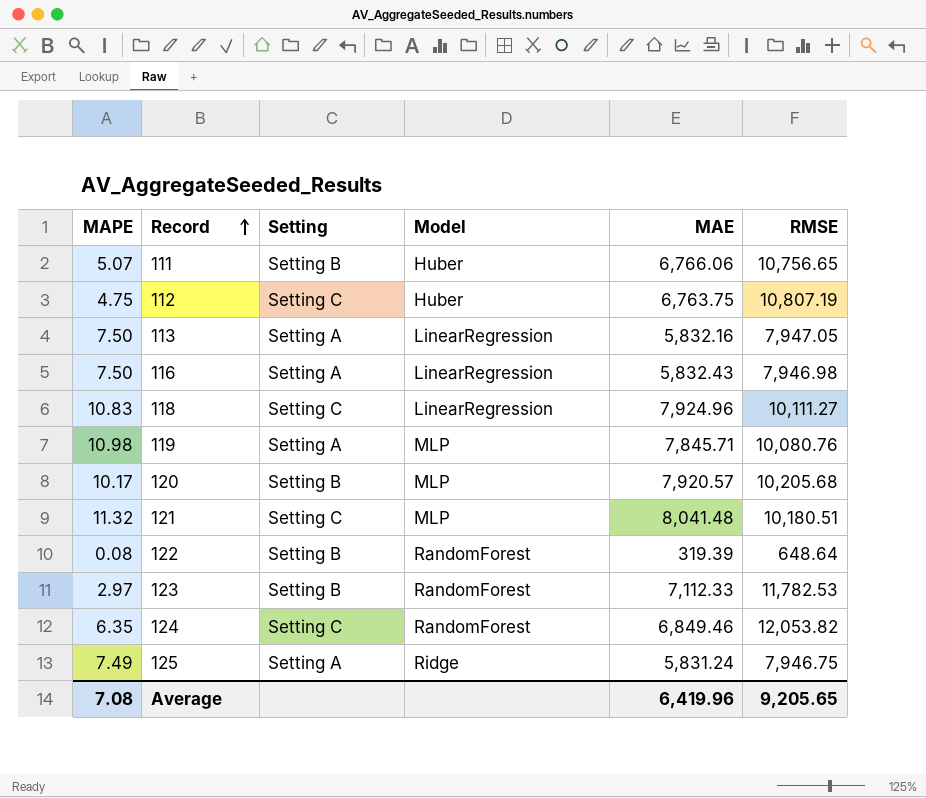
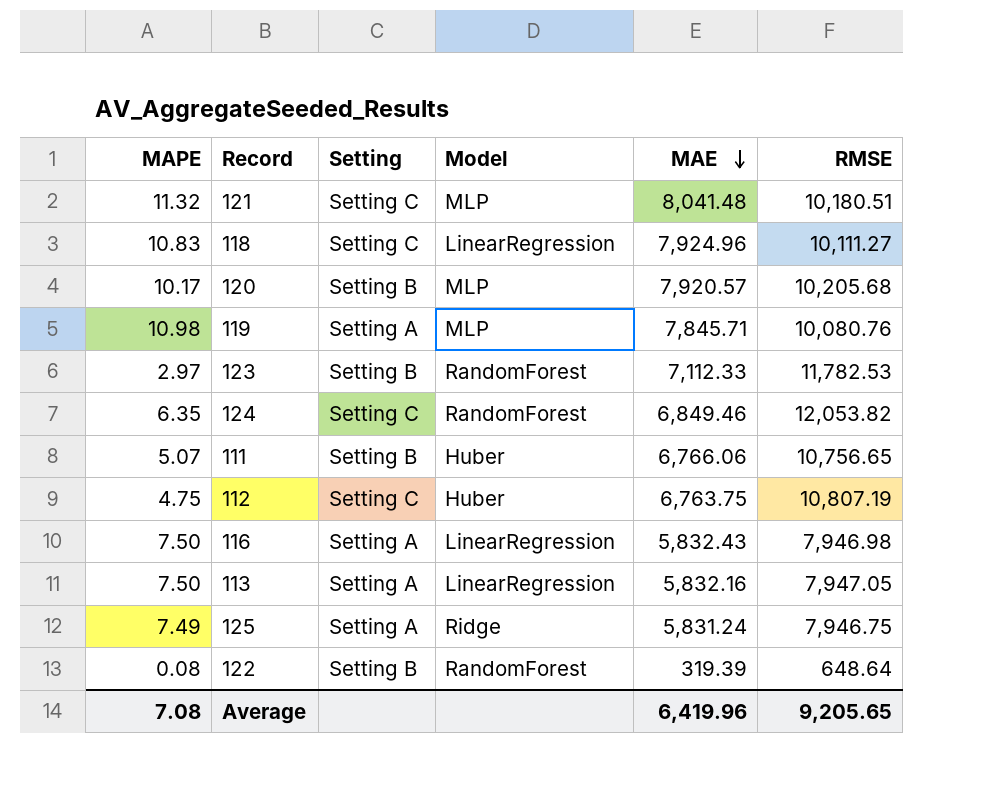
row order: Record ascending -> MAE descending

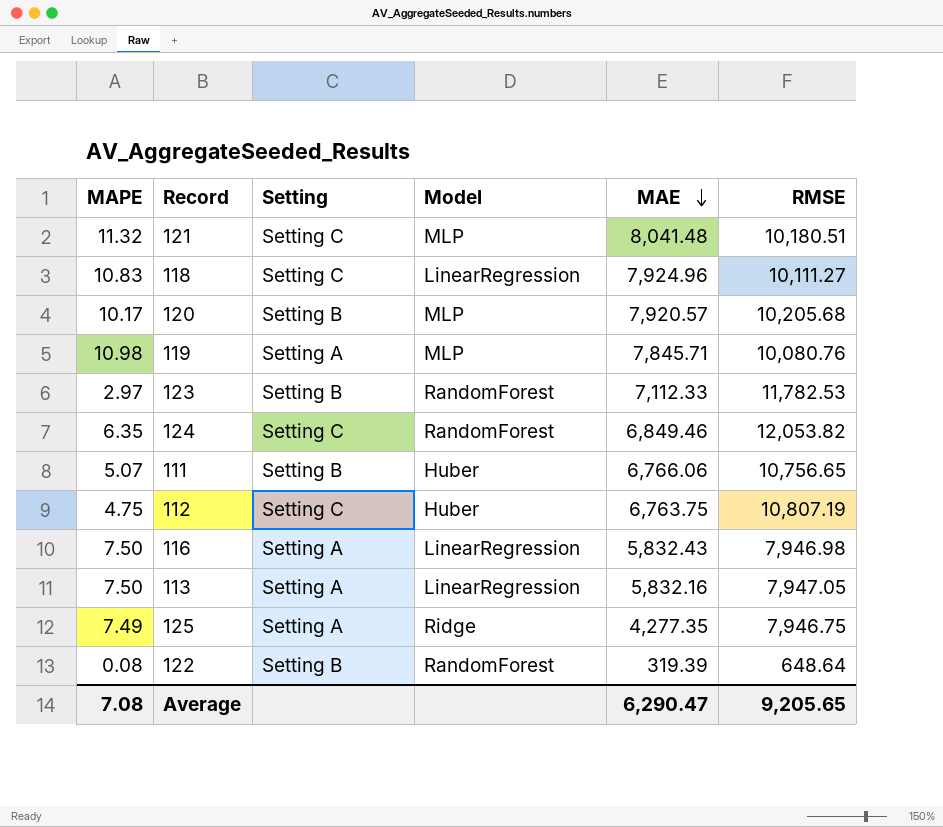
125 | MAE: 5,831.24 -> 4,277.35
Average | MAE: 6,419.96 -> 6,290.47

